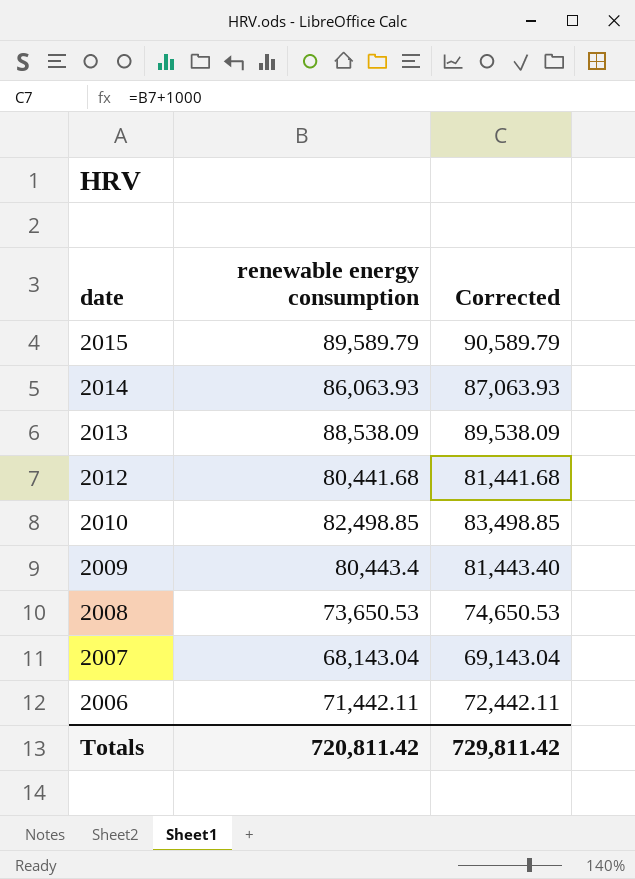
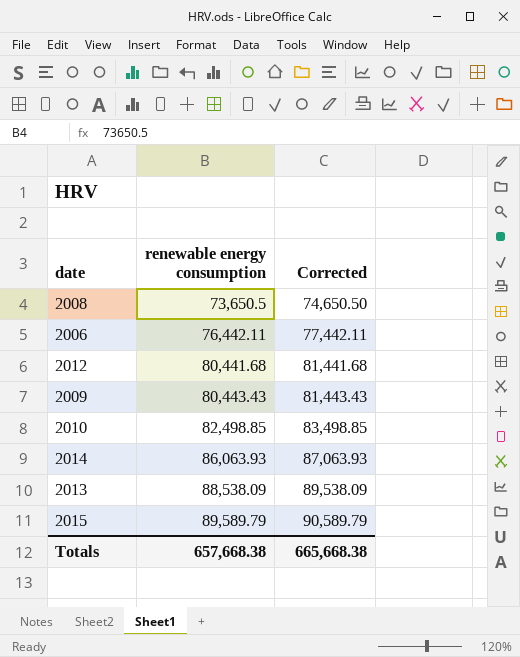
row order: date descending -> renewable energy consumption ascending
row 2007: 68,143.04 | 69,143.04 -> none
2008 | renewable energy consumption: 73,650.53 -> 73,650.5
2008 | Corrected: 74,650.53 -> 74,650.50
2006 | renewable energy consumption: 71,442.11 -> 76,442.11
2006 | Corrected: 72,442.11 -> 77,442.11
2009 | renewable energy consumption: 80,443.4 -> 80,443.43
2009 | Corrected: 81,443.40 -> 81,443.43
Totals | renewable energy consumption: 720,811.42 -> 657,668.38
Totals | Corrected: 729,811.42 -> 665,668.38

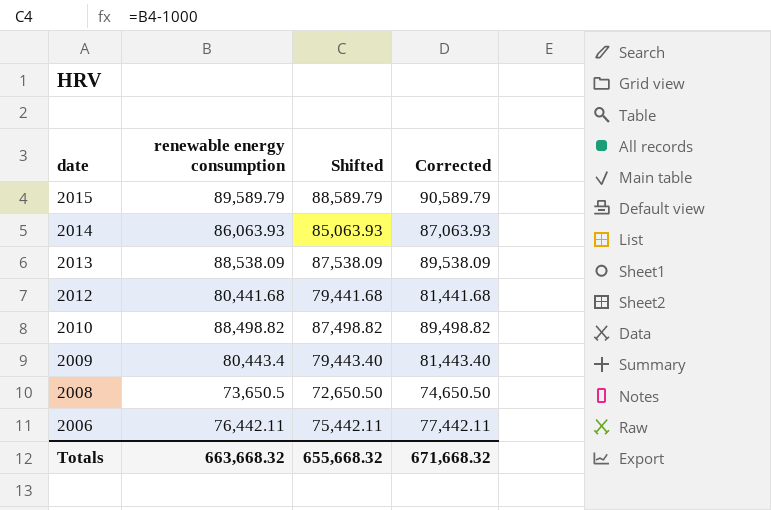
row order: renewable energy consumption ascending -> date descending
column Shifted | formula: none -> [renewable energy consumption] - 1000
2010 | renewable energy consumption: 82,498.85 -> 88,498.82
2010 | Corrected: 83,498.85 -> 89,498.82
2009 | renewable energy consumption: 80,443.43 -> 80,443.4
2009 | Corrected: 81,443.43 -> 81,443.40
Totals | renewable energy consumption: 657,668.38 -> 663,668.32
Totals | Corrected: 665,668.38 -> 671,668.32

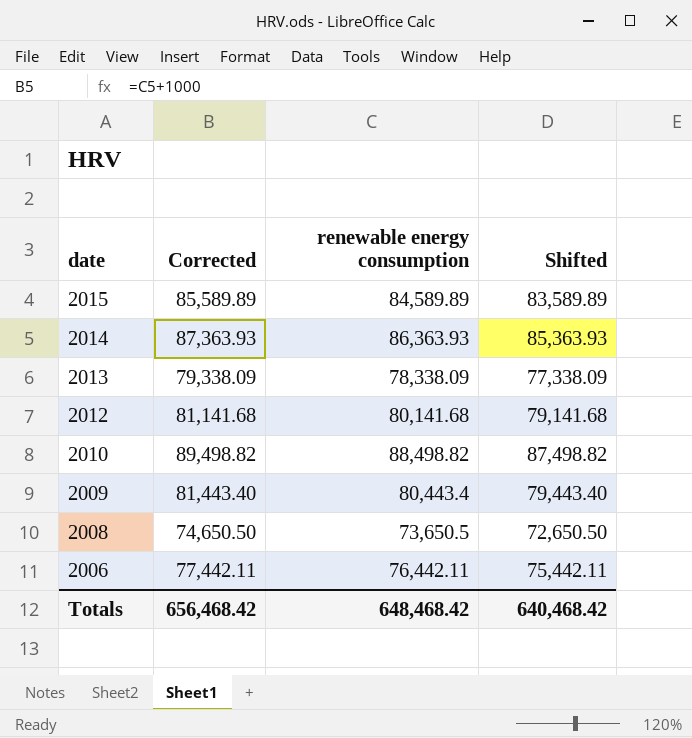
column Corrected | position: 4 -> 2
2015 | Corrected: 90,589.79 -> 85,589.89
2015 | renewable energy consumption: 89,589.79 -> 84,589.89
2015 | Shifted: 88,589.79 -> 83,589.89
2014 | Corrected: 87,063.93 -> 87,363.93
2014 | renewable energy consumption: 86,063.93 -> 86,363.93
2014 | Shifted: 85,063.93 -> 85,363.93
2013 | Corrected: 89,538.09 -> 79,338.09
2013 | renewable energy consumption: 88,538.09 -> 78,338.09
2013 | Shifted: 87,538.09 -> 77,338.09
2012 | Corrected: 81,441.68 -> 81,141.68
2012 | renewable energy consumption: 80,441.68 -> 80,141.68
2012 | Shifted: 79,441.68 -> 79,141.68
Totals | Corrected: 671,668.32 -> 656,468.42
Totals | renewable energy consumption: 663,668.32 -> 648,468.42
Totals | Shifted: 655,668.32 -> 640,468.42

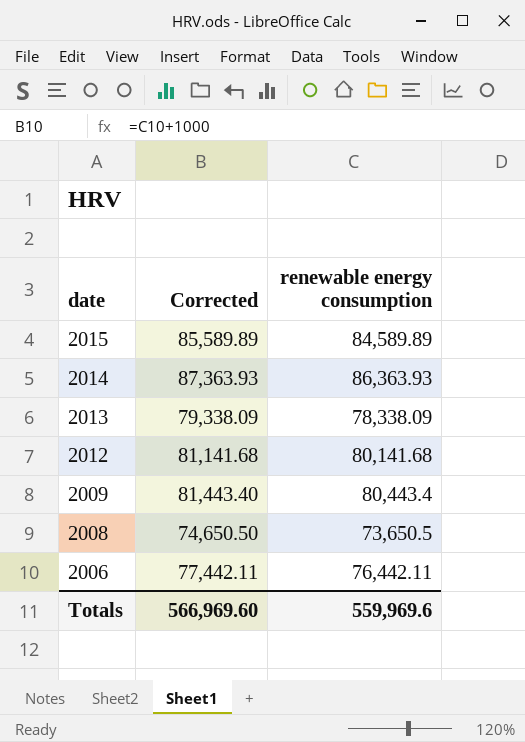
column Shifted | formula: [renewable energy consumption] - 1000 -> none
row 2010: 89,498.82 | 88,498.82 | 87,498.82 -> none
Totals | Corrected: 656,468.42 -> 566,969.60
Totals | renewable energy consumption: 648,468.42 -> 559,969.6

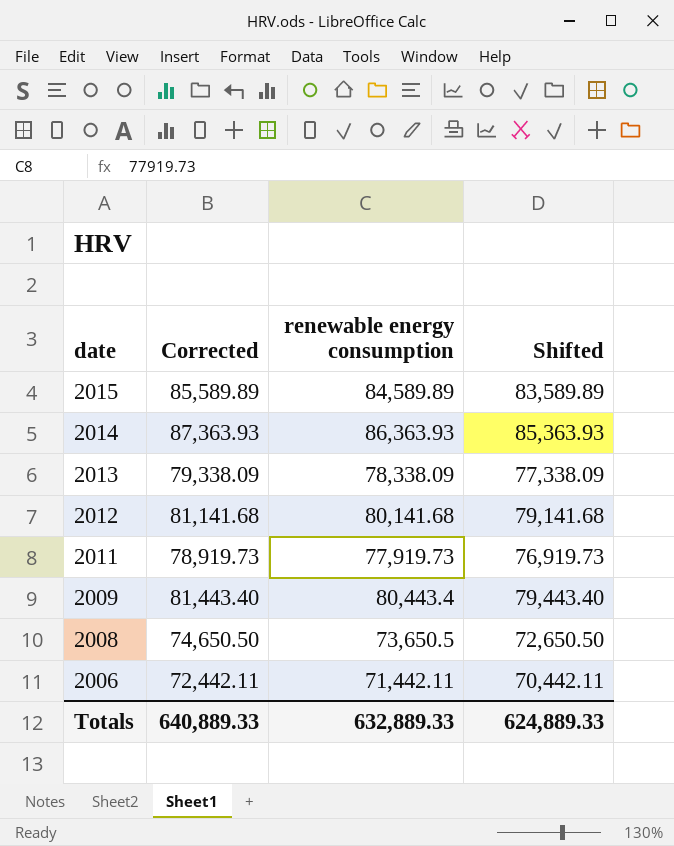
column Shifted | formula: none -> [renewable energy consumption] - 1000
row 2011: none -> 78,919.73 | 77,919.73 | 76,919.73
2006 | Corrected: 77,442.11 -> 72,442.11
2006 | renewable energy consumption: 76,442.11 -> 71,442.11
Totals | Corrected: 566,969.60 -> 640,889.33
Totals | renewable energy consumption: 559,969.6 -> 632,889.33

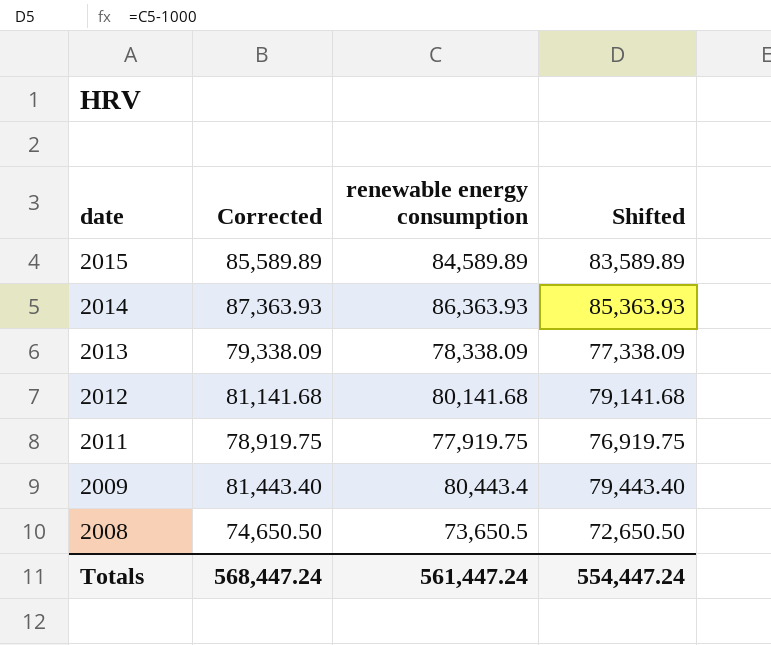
row 2006: 72,442.11 | 71,442.11 | 70,442.11 -> none
2011 | Corrected: 78,919.73 -> 78,919.75
2011 | renewable energy consumption: 77,919.73 -> 77,919.75
2011 | Shifted: 76,919.73 -> 76,919.75
Totals | Corrected: 640,889.33 -> 568,447.24
Totals | renewable energy consumption: 632,889.33 -> 561,447.24
Totals | Shifted: 624,889.33 -> 554,447.24

